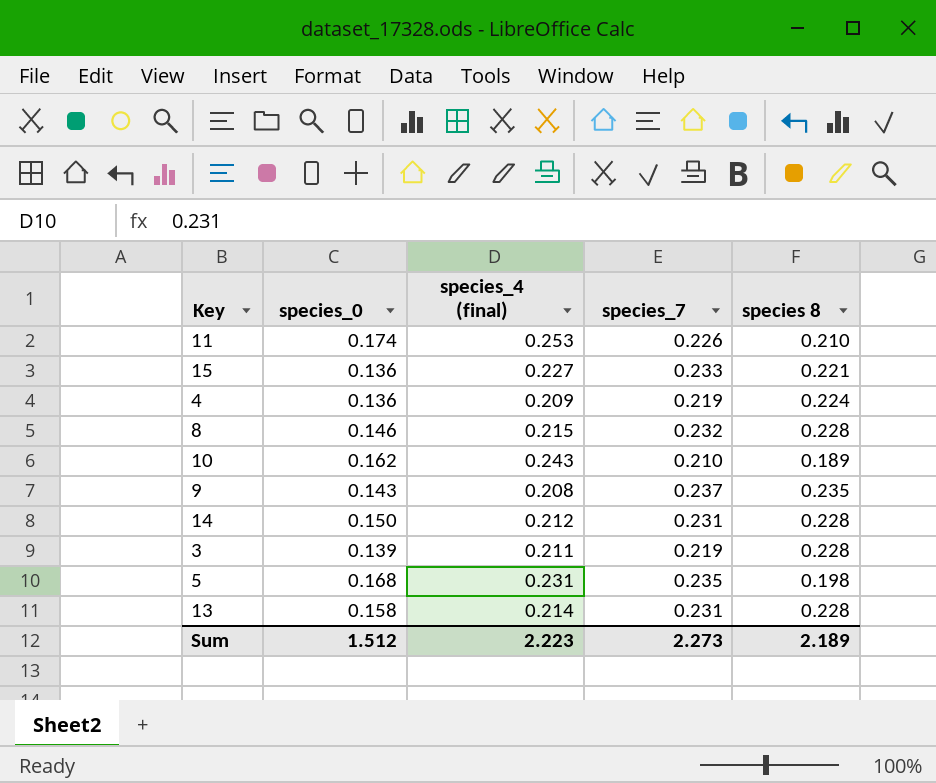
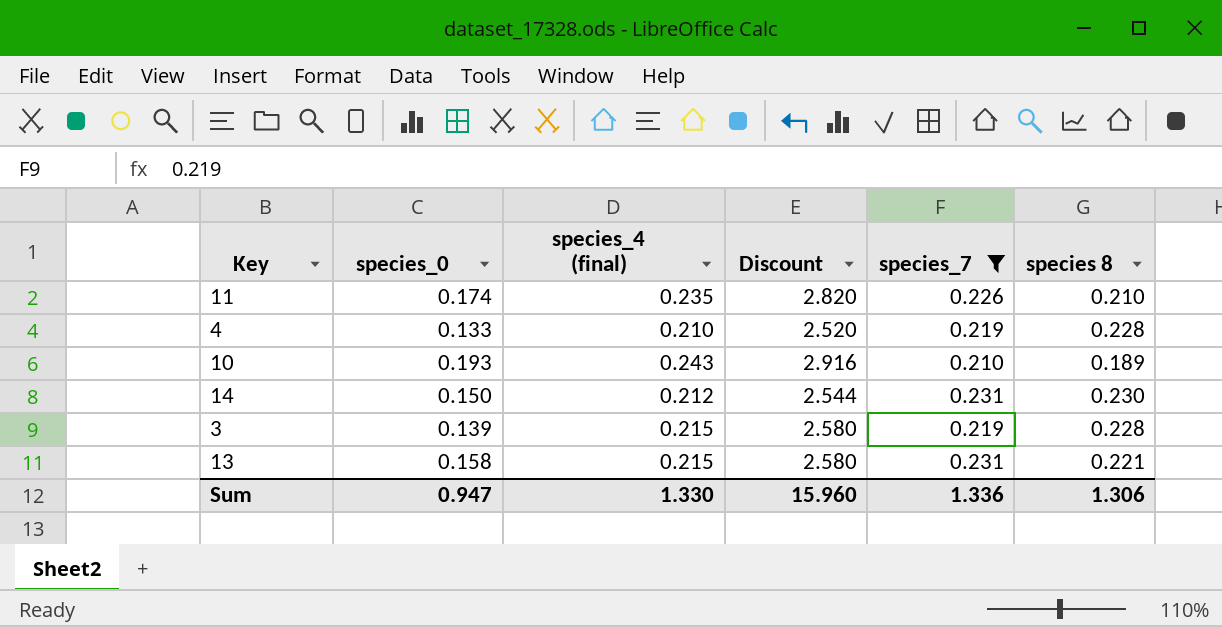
filter: none -> species_7 <= 0.231
column Discount | formula: none -> [species_4 (final)] * 12
11 | species_4 (final): 0.253 -> 0.235
4 | species_0: 0.136 -> 0.133
4 | species_4 (final): 0.209 -> 0.210
4 | species 8: 0.224 -> 0.228
10 | species_0: 0.162 -> 0.193
14 | species 8: 0.228 -> 0.230
3 | species_4 (final): 0.211 -> 0.215
13 | species_4 (final): 0.214 -> 0.215
13 | species 8: 0.228 -> 0.221
Sum | species_0: 1.512 -> 0.947
Sum | species_4 (final): 2.223 -> 1.330
Sum | species_7: 2.273 -> 1.336
Sum | species 8: 2.189 -> 1.306

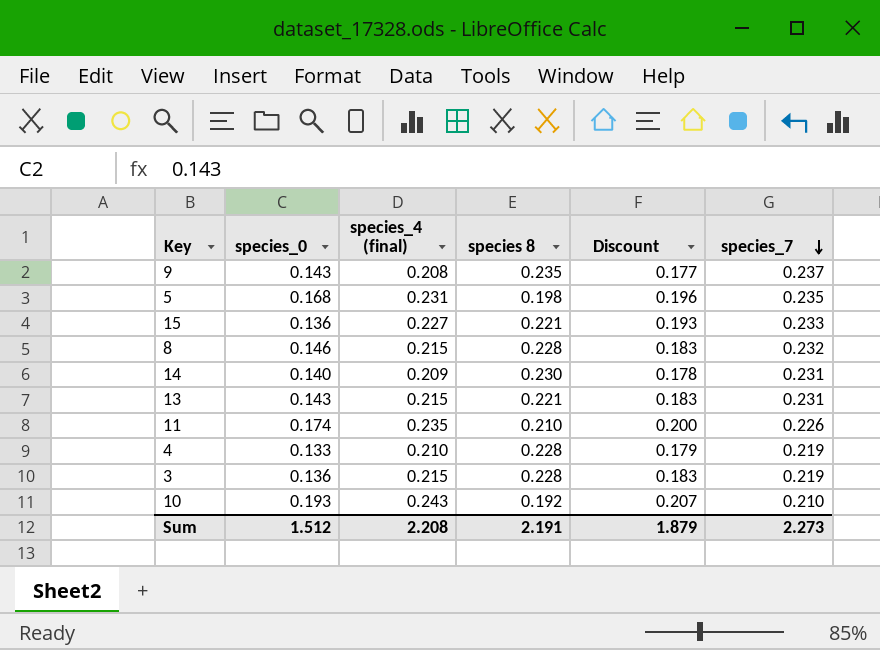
filter: species_7 <= 0.231 -> none
row order: none -> species_7 descending
column species 8 | position: 6 -> 4
column Discount | formula: [species_4 (final)] * 12 -> [species_4 (final)] * 0.85
14 | species_0: 0.150 -> 0.140
14 | species_4 (final): 0.212 -> 0.209
13 | species_0: 0.158 -> 0.143
3 | species_0: 0.139 -> 0.136
10 | species 8: 0.189 -> 0.192
Sum | species_0: 0.947 -> 1.512
Sum | species_4 (final): 1.330 -> 2.208
Sum | species 8: 1.306 -> 2.191
Sum | Discount: 15.960 -> 1.879
Sum | species_7: 1.336 -> 2.273

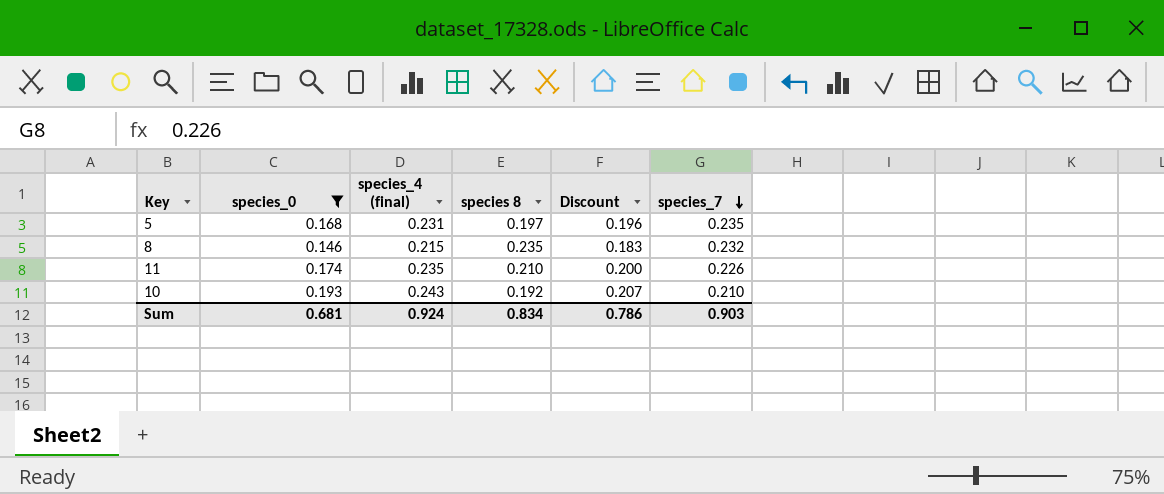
filter: none -> species_0 >= 0.146
5 | species 8: 0.198 -> 0.197
8 | species 8: 0.228 -> 0.235
Sum | species_0: 1.512 -> 0.681
Sum | species_4 (final): 2.208 -> 0.924
Sum | species 8: 2.191 -> 0.834
Sum | Discount: 1.879 -> 0.786
Sum | species_7: 2.273 -> 0.903

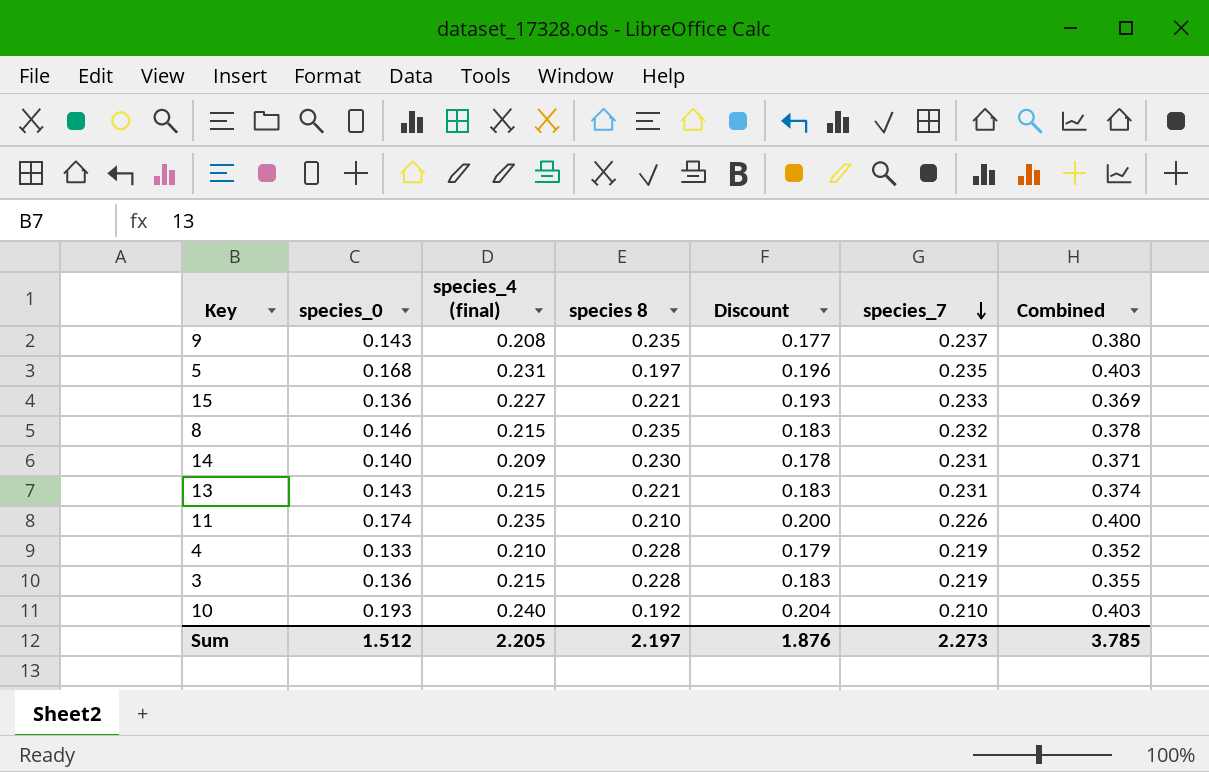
filter: species_0 >= 0.146 -> none
column Combined | formula: none -> [species_0] + [species_7]
10 | species_4 (final): 0.243 -> 0.240
10 | Discount: 0.207 -> 0.204
Sum | species_0: 0.681 -> 1.512
Sum | species_4 (final): 0.924 -> 2.205
Sum | species 8: 0.834 -> 2.197
Sum | Discount: 0.786 -> 1.876
Sum | species_7: 0.903 -> 2.273

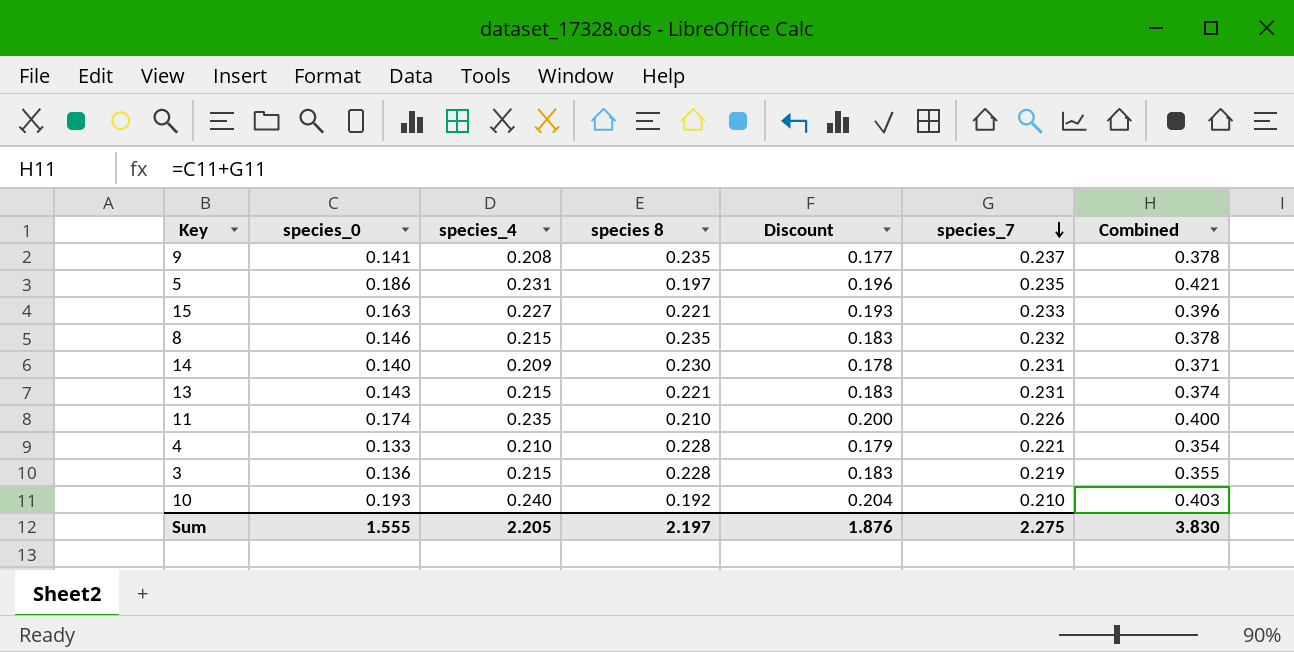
column name: species_4 (final) -> species_4
9 | species_0: 0.143 -> 0.141
9 | Combined: 0.380 -> 0.378
5 | species_0: 0.168 -> 0.186
5 | Combined: 0.403 -> 0.421
15 | species_0: 0.136 -> 0.163
15 | Combined: 0.369 -> 0.396
4 | species_7: 0.219 -> 0.221
4 | Combined: 0.352 -> 0.354
Sum | species_0: 1.512 -> 1.555
Sum | species_7: 2.273 -> 2.275
Sum | Combined: 3.785 -> 3.830

